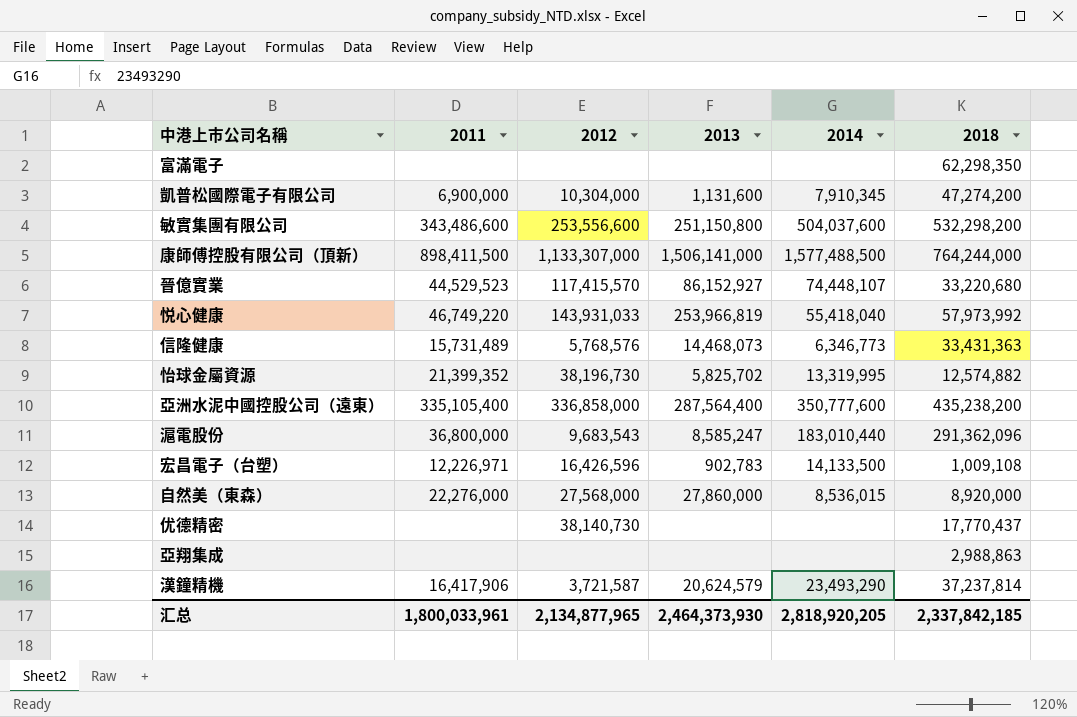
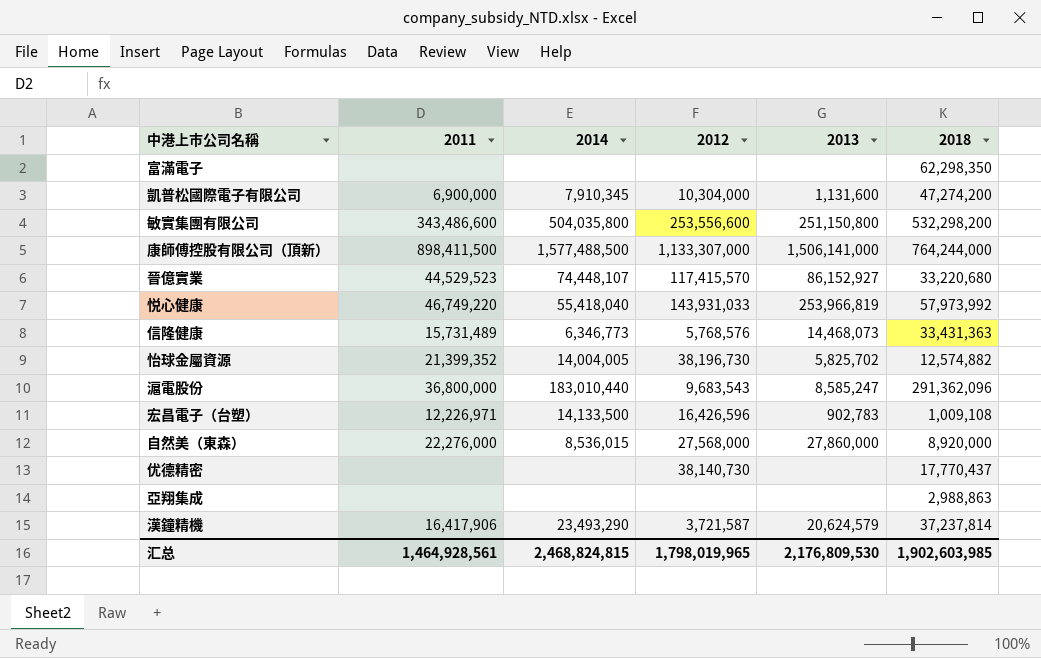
column 2014 | position: 5 -> 3
row 亞洲水泥中國控股公司（遠東）: 335,105,400 | 336,858,000 | 287,564,400 | 350,777,600 | 435,238,200 -> none
敏實集團有限公司 | 2014: 504,037,600 -> 504,035,800
怡球金屬資源 | 2014: 13,319,995 -> 14,004,005
汇总 | 2011: 1,800,033,961 -> 1,464,928,561
汇总 | 2014: 2,818,920,205 -> 2,468,824,815
汇总 | 2012: 2,134,877,965 -> 1,798,019,965
汇总 | 2013: 2,464,373,930 -> 2,176,809,530
汇总 | 2018: 2,337,842,185 -> 1,902,603,985

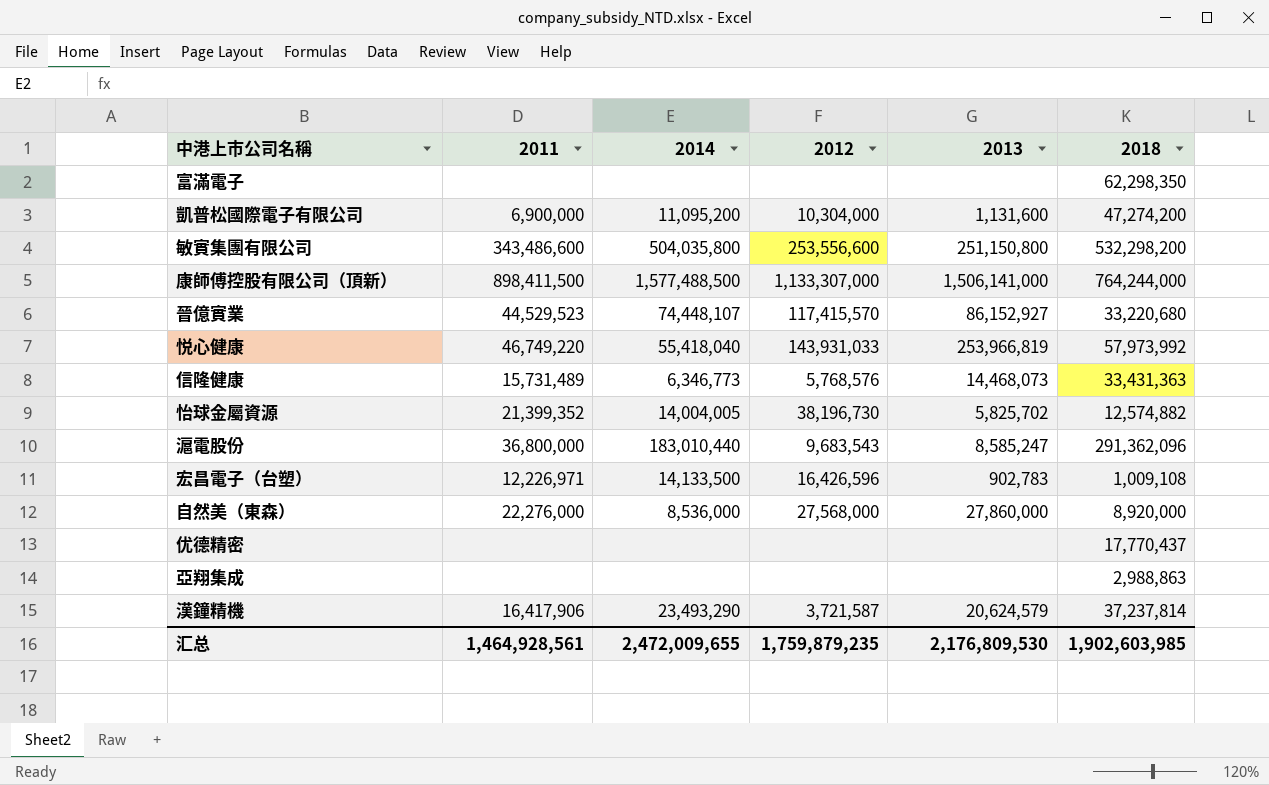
凱普松國際電子有限公司 | 2014: 7,910,345 -> 11,095,200
自然美（東森） | 2014: 8,536,015 -> 8,536,000
优德精密 | 2012: 38,140,730 -> none
汇总 | 2014: 2,468,824,815 -> 2,472,009,655
汇总 | 2012: 1,798,019,965 -> 1,759,879,235

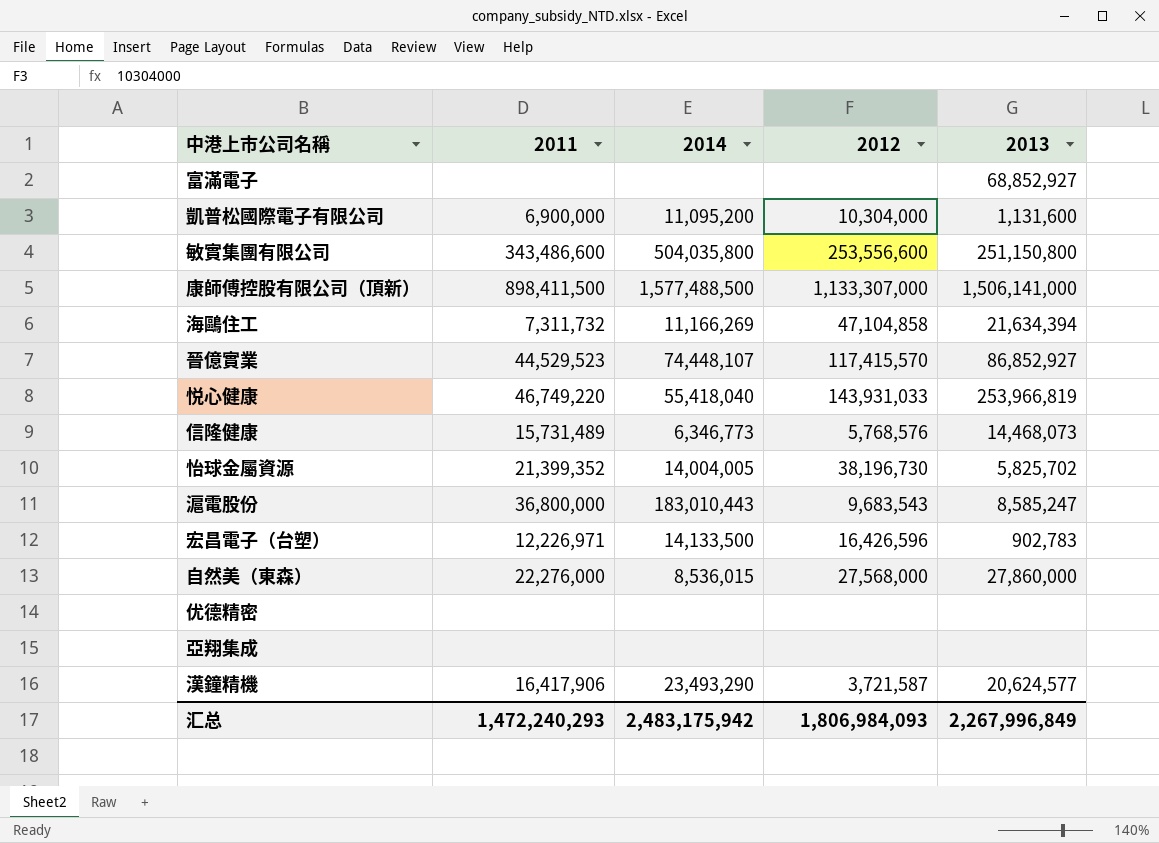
column 2018 | position: 6 -> none
富滿電子 | 2013: none -> 68,852,927
row 海鷗住工: none -> 7,311,732 | 11,166,269 | 47,104,858 | 21,634,394
晉億實業 | 2013: 86,152,927 -> 86,852,927
滬電股份 | 2014: 183,010,440 -> 183,010,443
自然美（東森） | 2014: 8,536,000 -> 8,536,015
漢鐘精機 | 2013: 20,624,579 -> 20,624,577
汇总 | 2011: 1,464,928,561 -> 1,472,240,293
汇总 | 2014: 2,472,009,655 -> 2,483,175,942
汇总 | 2012: 1,759,879,235 -> 1,806,984,093
汇总 | 2013: 2,176,809,530 -> 2,267,996,849

